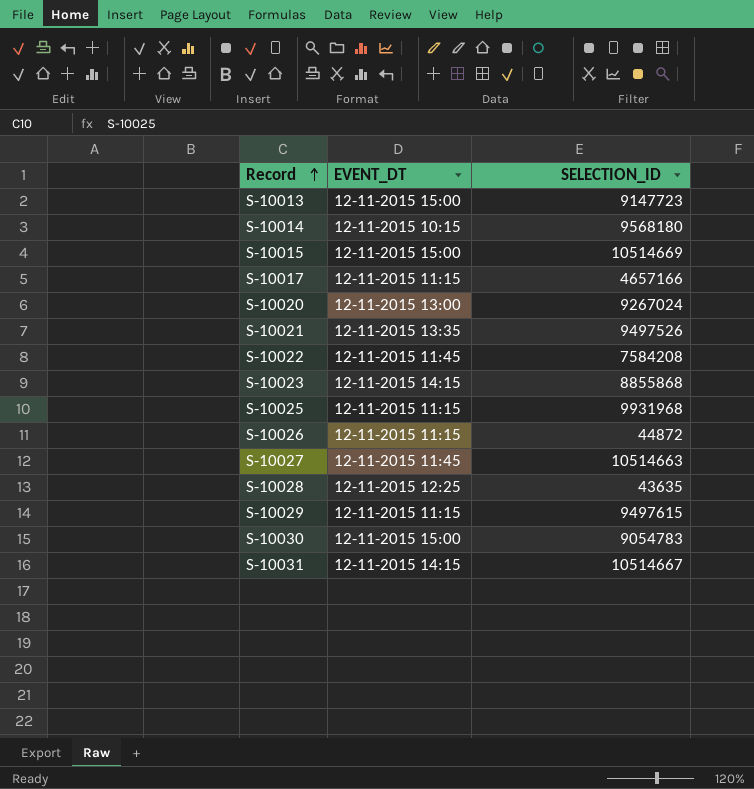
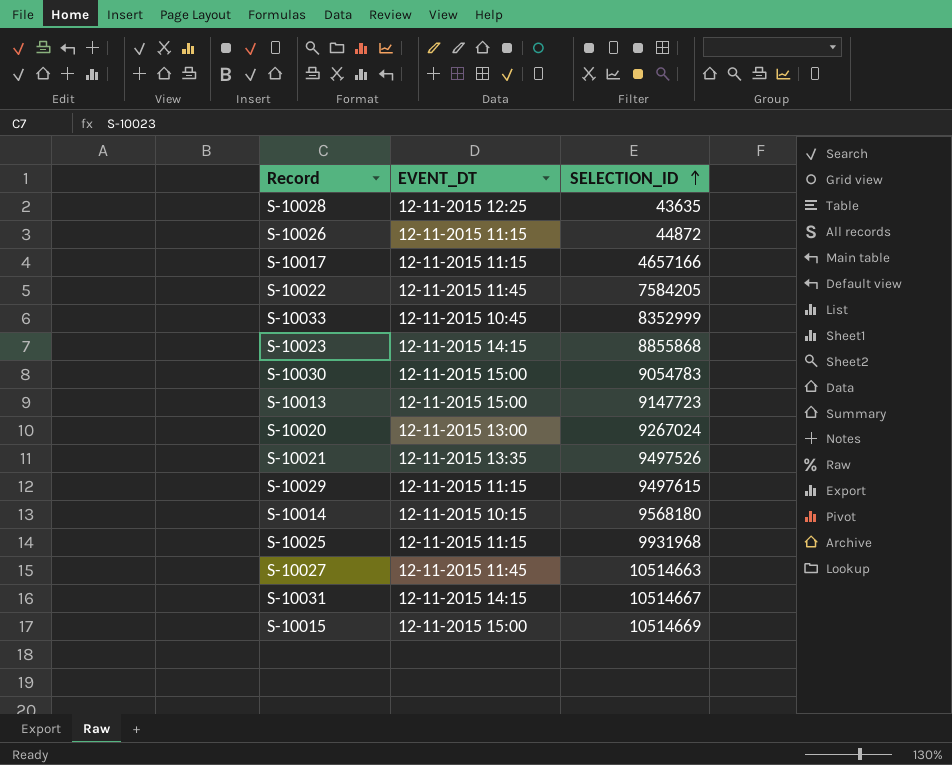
row order: Record ascending -> SELECTION_ID ascending
S-10022 | SELECTION_ID: 7584208 -> 7584205
row S-10033: none -> 12-11-2015 10:45 | 8352999

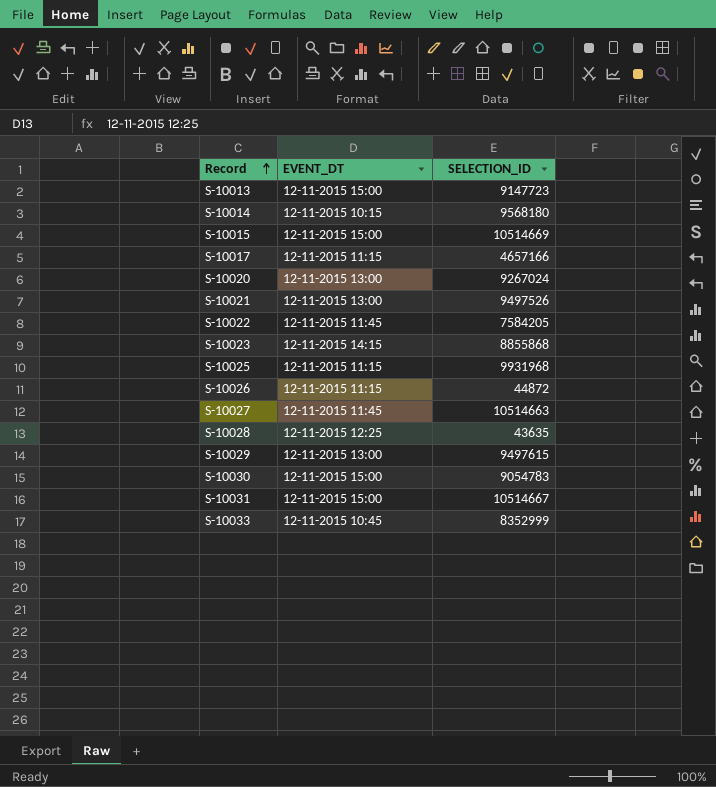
row order: SELECTION_ID ascending -> Record ascending
S-10021 | EVENT_DT: 12-11-2015 13:35 -> 12-11-2015 13:00
S-10029 | EVENT_DT: 12-11-2015 11:15 -> 12-11-2015 13:00
S-10031 | EVENT_DT: 12-11-2015 14:15 -> 12-11-2015 15:00

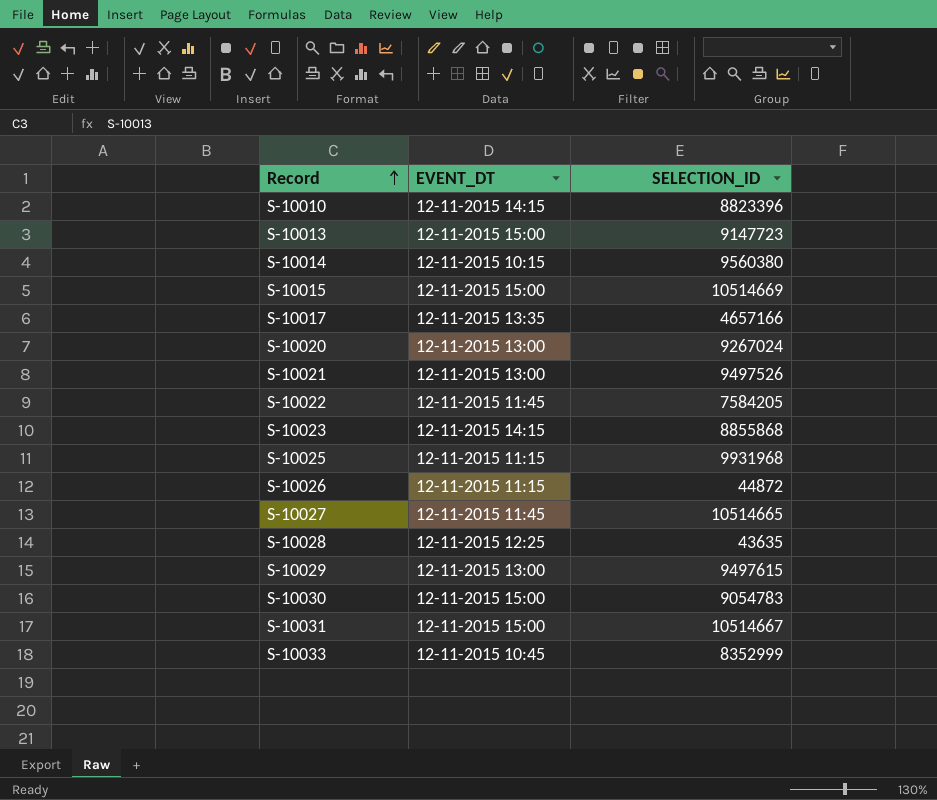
row S-10010: none -> 12-11-2015 14:15 | 8823396
S-10014 | SELECTION_ID: 9568180 -> 9560380
S-10017 | EVENT_DT: 12-11-2015 11:15 -> 12-11-2015 13:35
S-10027 | SELECTION_ID: 10514663 -> 10514665

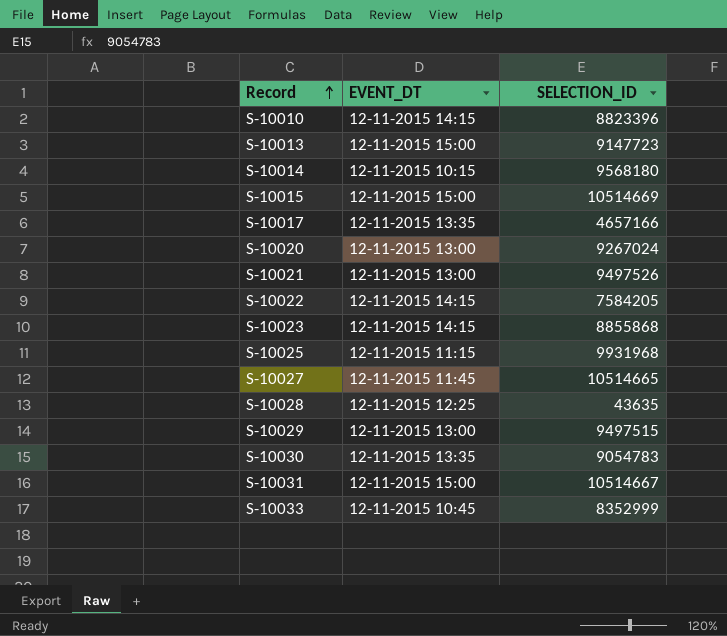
row S-10026: 12-11-2015 11:15 | 44872 -> none
S-10014 | SELECTION_ID: 9560380 -> 9568180
S-10022 | EVENT_DT: 12-11-2015 11:45 -> 12-11-2015 14:15
S-10029 | SELECTION_ID: 9497615 -> 9497515
S-10030 | EVENT_DT: 12-11-2015 15:00 -> 12-11-2015 13:35

